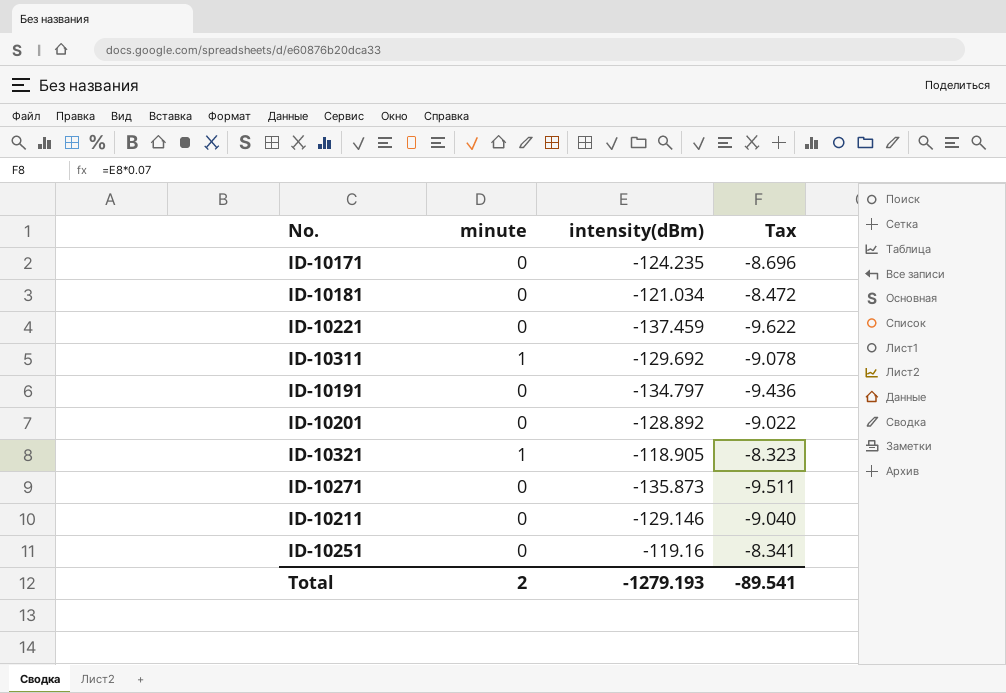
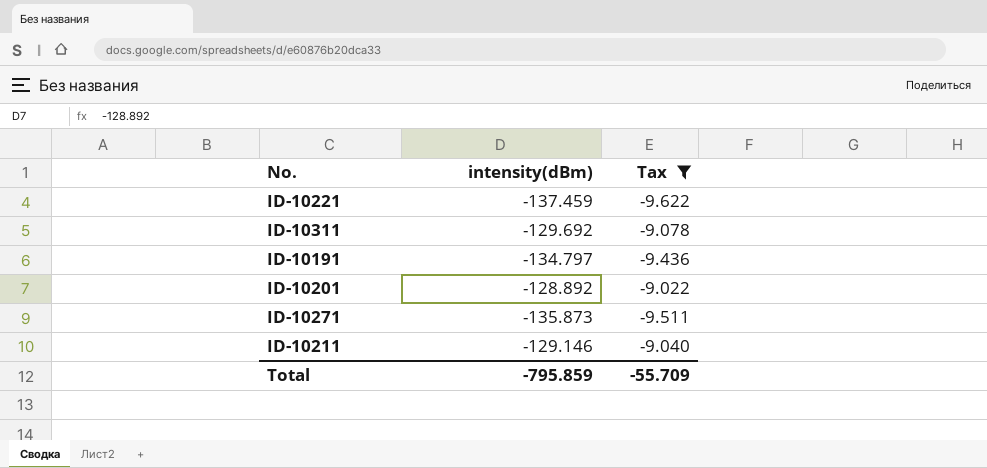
filter: none -> Tax <= -9.022
column minute | position: 2 -> none
Total | intensity(dBm): -1279.193 -> -795.859
Total | Tax: -89.541 -> -55.709

